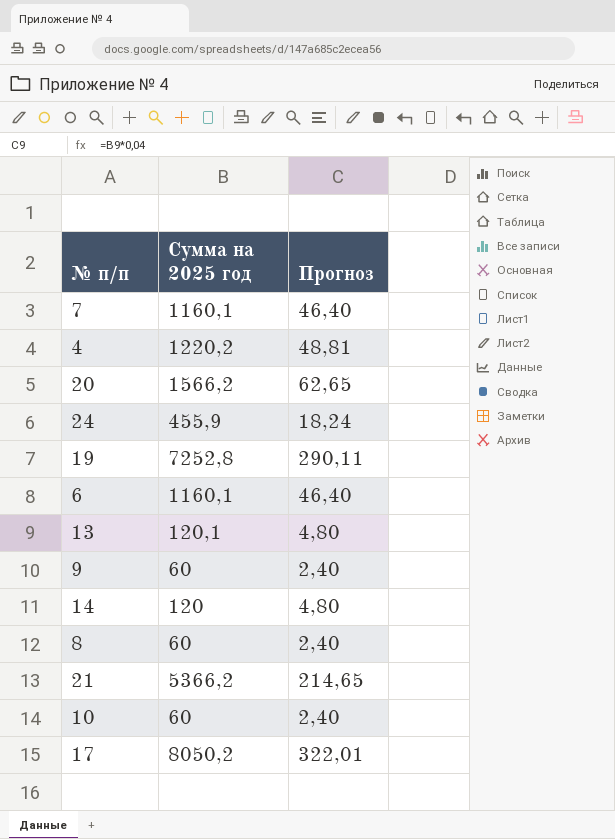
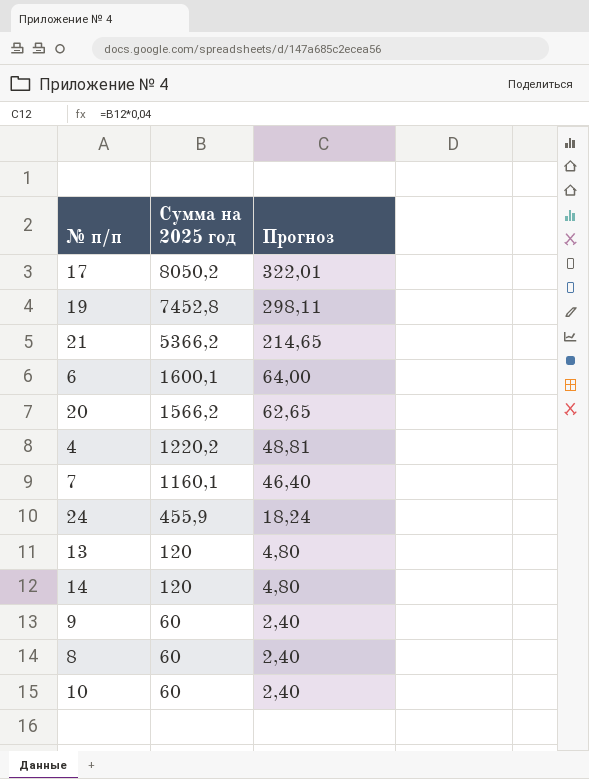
row order: none -> Сумма на 2025 год descending
19 | Сумма на 2025 год: 7252,8 -> 7452,8
19 | Прогноз: 290,11 -> 298,11
6 | Сумма на 2025 год: 1160,1 -> 1600,1
6 | Прогноз: 46,40 -> 64,00
13 | Сумма на 2025 год: 120,1 -> 120

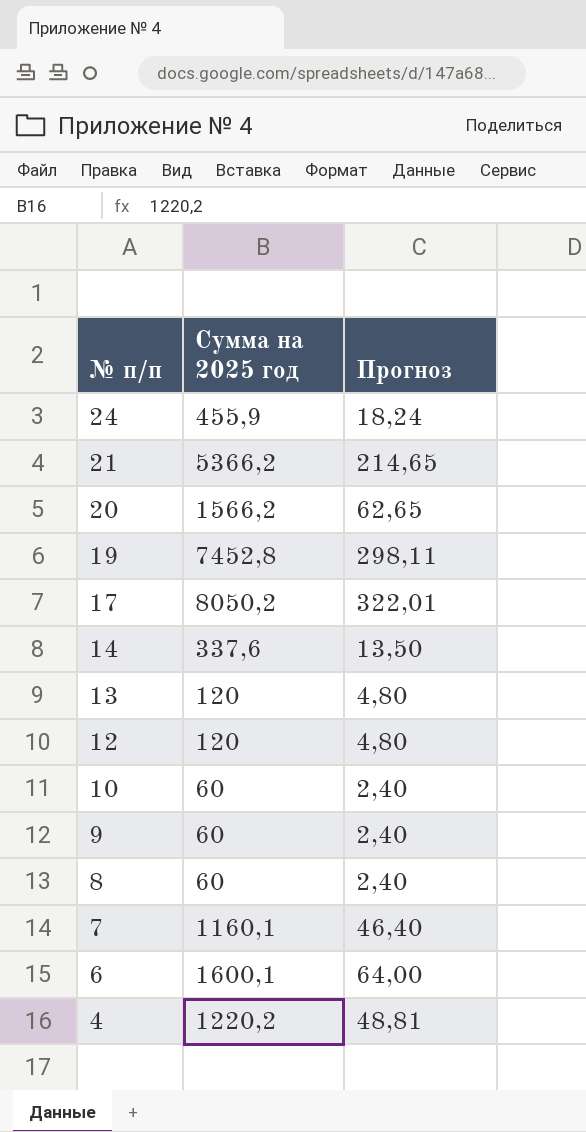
row order: Сумма на 2025 год descending -> № п/п descending
14 | Сумма на 2025 год: 120 -> 337,6
14 | Прогноз: 4,80 -> 13,50
row 12: none -> 120 | 4,80

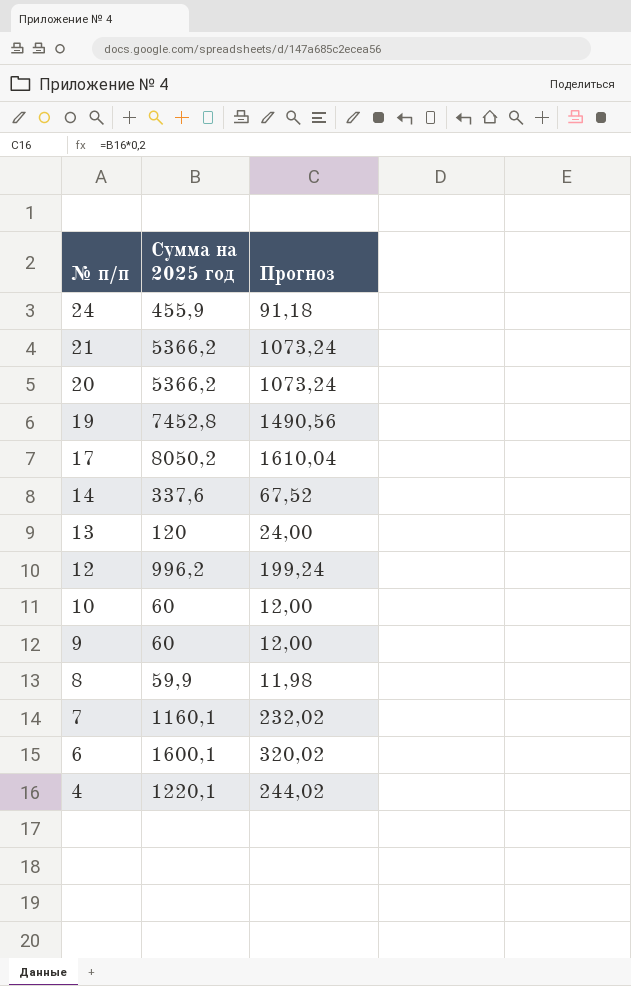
column Прогноз | formula: [Сумма на 2025 год] * 0,04 -> [Сумма на 2025 год] * 0,2
20 | Сумма на 2025 год: 1566,2 -> 5366,2
12 | Сумма на 2025 год: 120 -> 996,2
8 | Сумма на 2025 год: 60 -> 59,9
4 | Сумма на 2025 год: 1220,2 -> 1220,1

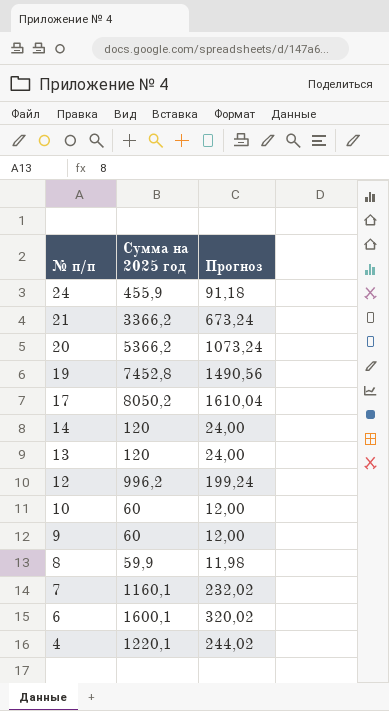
21 | Сумма на 2025 год: 5366,2 -> 3366,2
21 | Прогноз: 1073,24 -> 673,24
14 | Сумма на 2025 год: 337,6 -> 120
14 | Прогноз: 67,52 -> 24,00

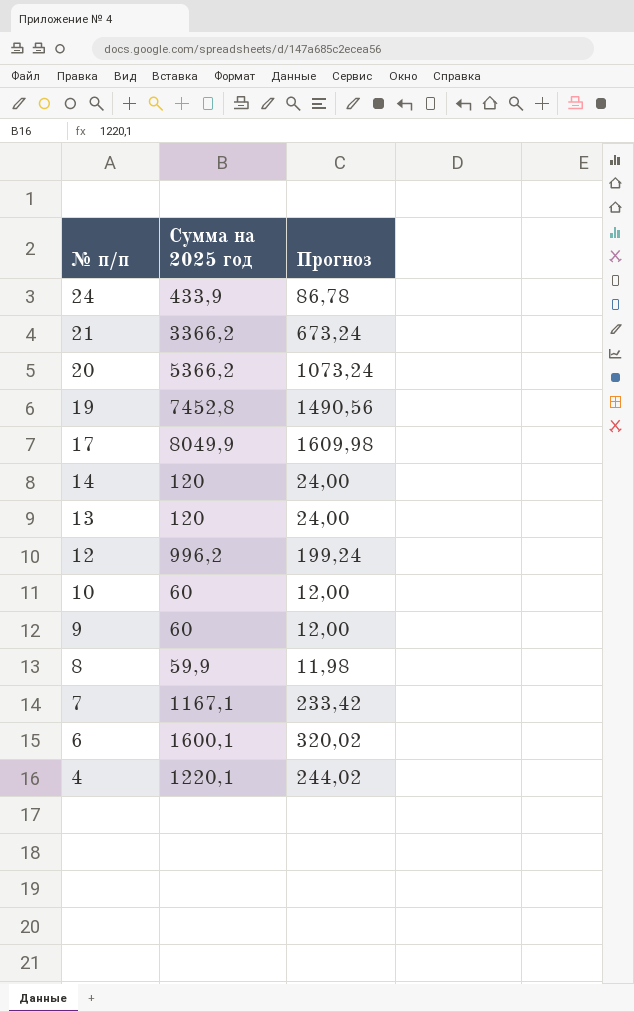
24 | Сумма на 2025 год: 455,9 -> 433,9
24 | Прогноз: 91,18 -> 86,78
17 | Сумма на 2025 год: 8050,2 -> 8049,9
17 | Прогноз: 1610,04 -> 1609,98
7 | Сумма на 2025 год: 1160,1 -> 1167,1
7 | Прогноз: 232,02 -> 233,42

